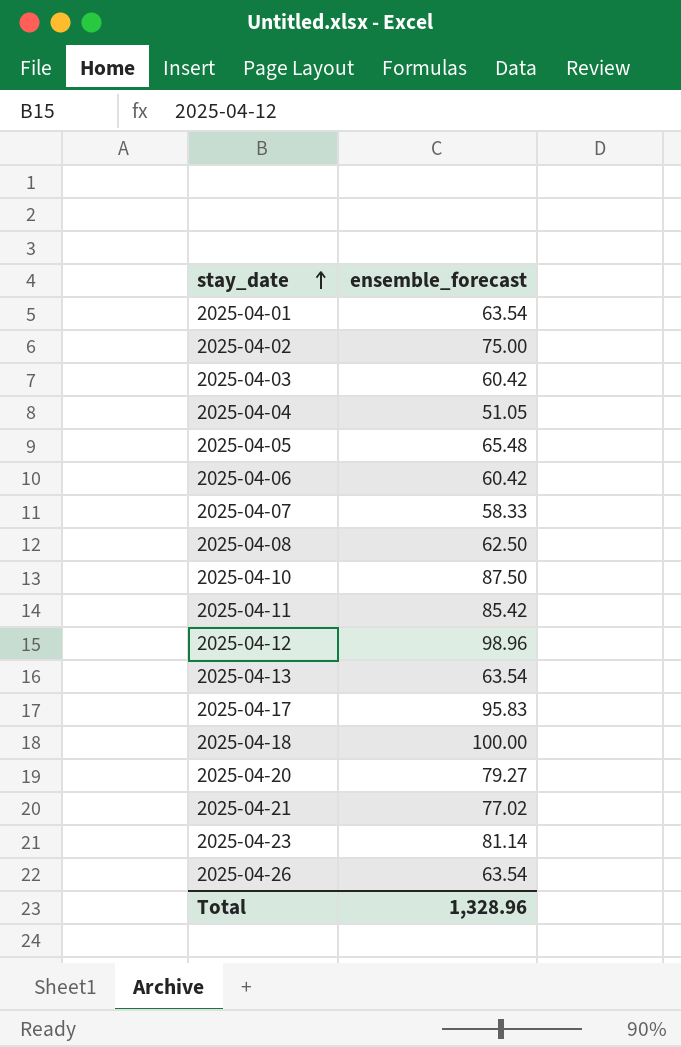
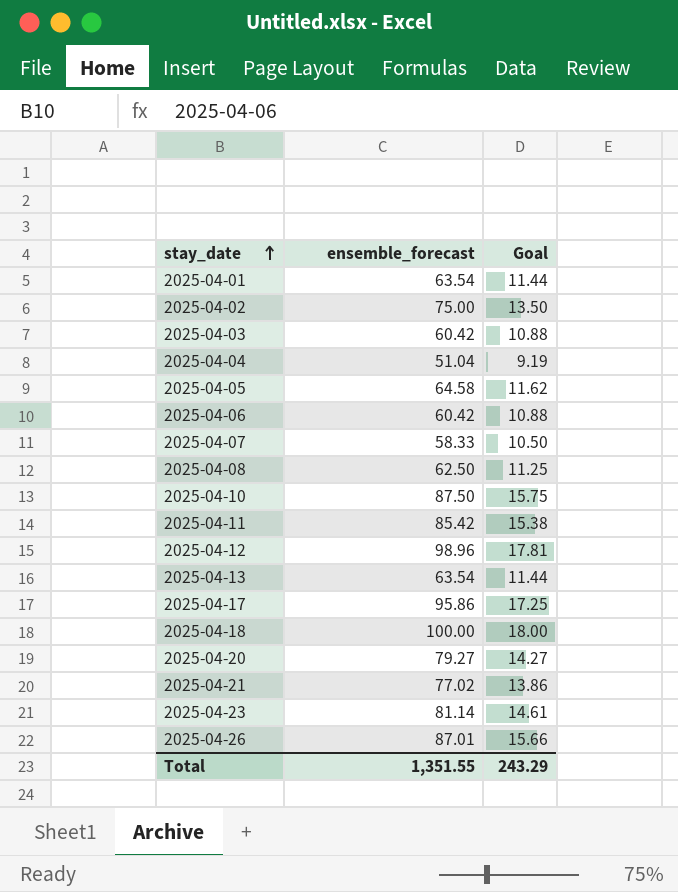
column Goal | formula: none -> [ensemble_forecast] * 0.18
2025-04-04 | ensemble_forecast: 51.05 -> 51.04
2025-04-05 | ensemble_forecast: 65.48 -> 64.58
2025-04-17 | ensemble_forecast: 95.83 -> 95.86
2025-04-26 | ensemble_forecast: 63.54 -> 87.01
Total | ensemble_forecast: 1,328.96 -> 1,351.55

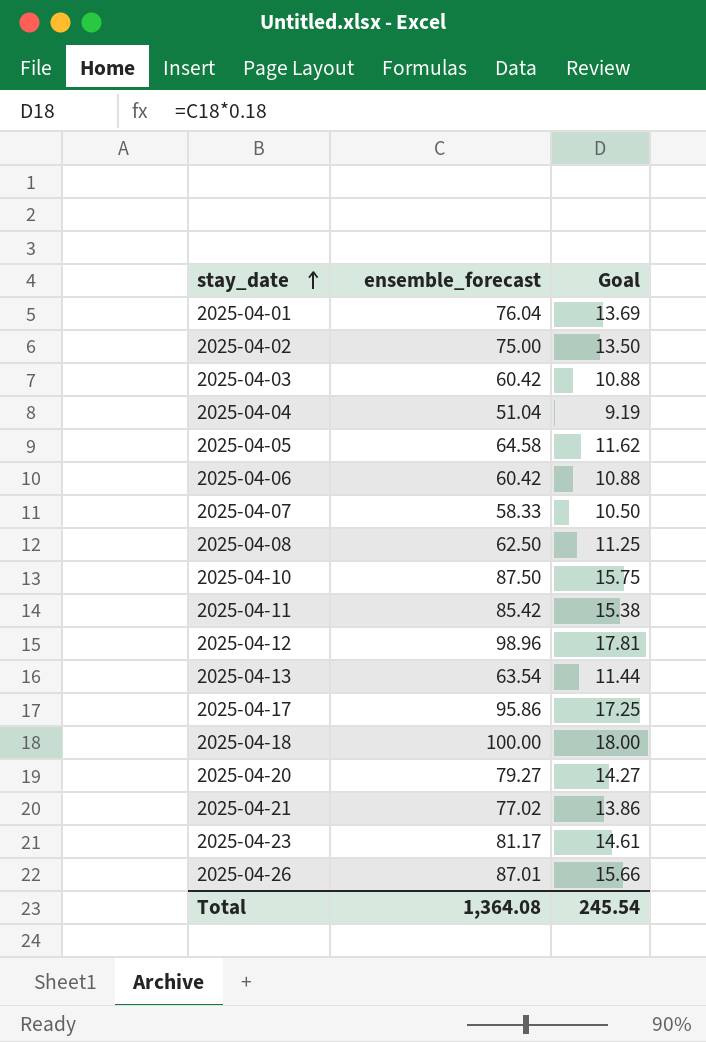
2025-04-01 | ensemble_forecast: 63.54 -> 76.04
2025-04-01 | Goal: 11.44 -> 13.69
2025-04-23 | ensemble_forecast: 81.14 -> 81.17
Total | ensemble_forecast: 1,351.55 -> 1,364.08
Total | Goal: 243.29 -> 245.54

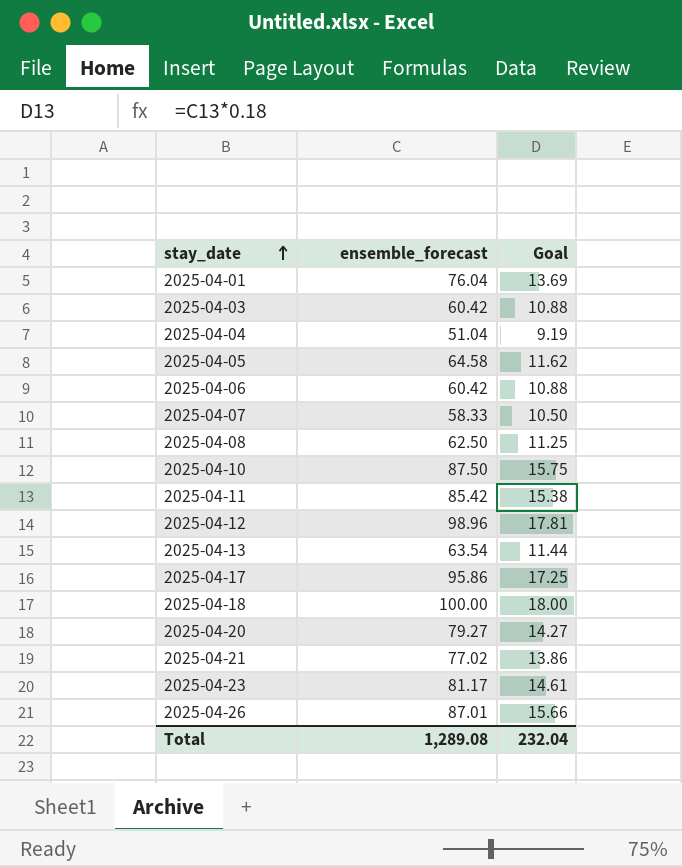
row 2025-04-02: 75.00 | 13.50 -> none
Total | ensemble_forecast: 1,364.08 -> 1,289.08
Total | Goal: 245.54 -> 232.04

